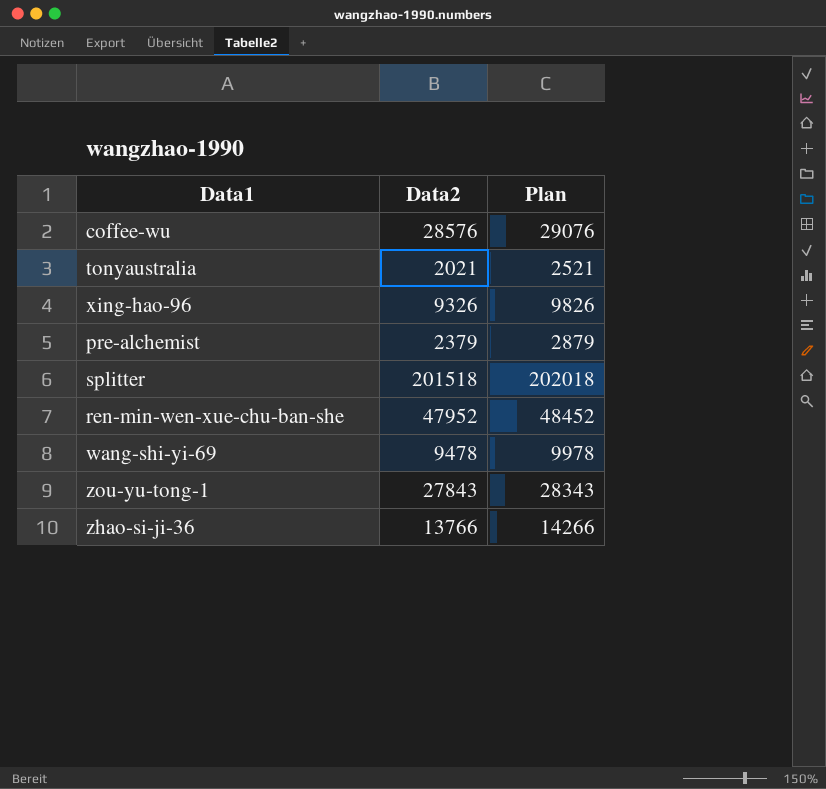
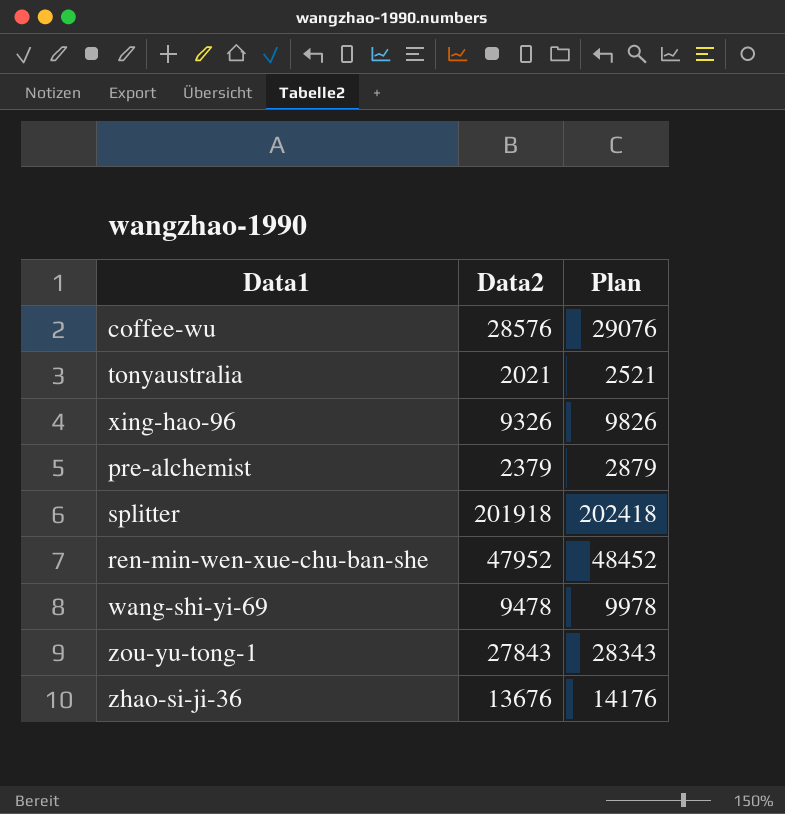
splitter | Data2: 201518 -> 201918
splitter | Plan: 202018 -> 202418
zhao-si-ji-36 | Data2: 13766 -> 13676
zhao-si-ji-36 | Plan: 14266 -> 14176

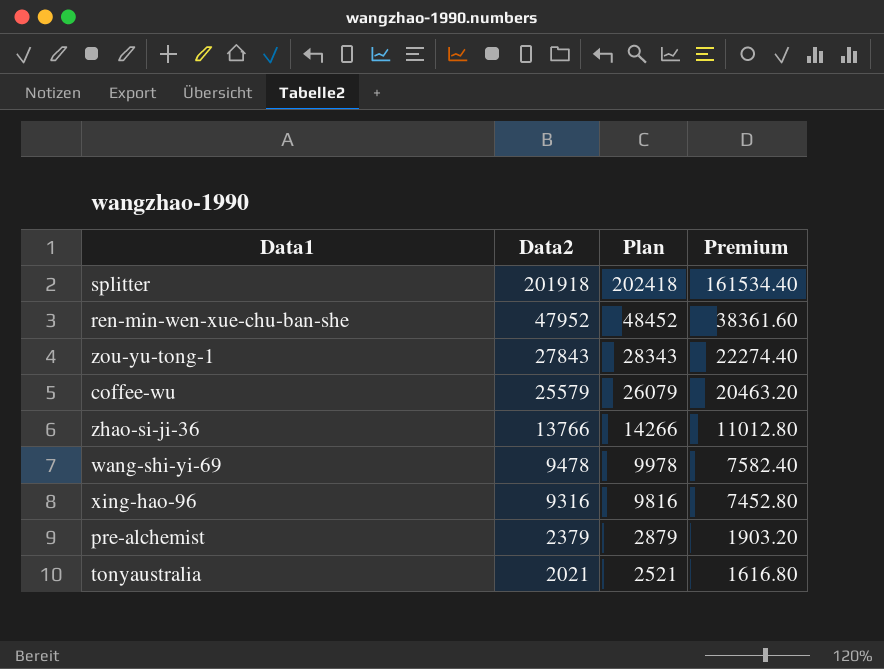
row order: none -> Data2 descending
column Premium | formula: none -> [Data2] * 0.8
coffee-wu | Data2: 28576 -> 25579
coffee-wu | Plan: 29076 -> 26079
zhao-si-ji-36 | Data2: 13676 -> 13766
zhao-si-ji-36 | Plan: 14176 -> 14266
xing-hao-96 | Data2: 9326 -> 9316
xing-hao-96 | Plan: 9826 -> 9816

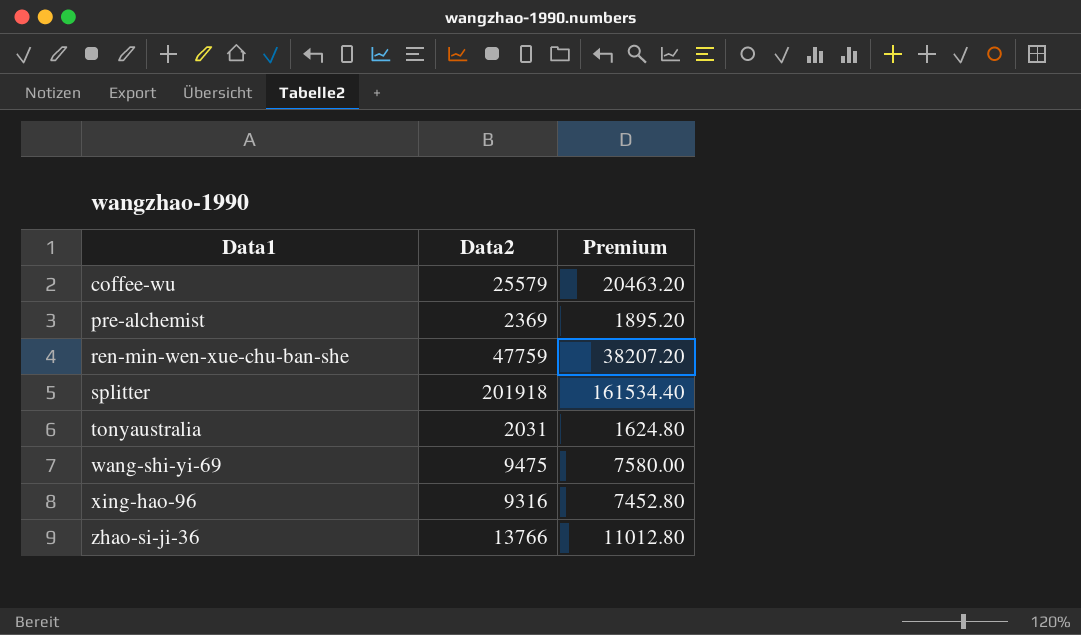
row order: Data2 descending -> Data1 ascending
column Plan | formula: [Data2] + 500 -> none
row zou-yu-tong-1: 27843 | 28343 | 22274.40 -> none
pre-alchemist | Data2: 2379 -> 2369
pre-alchemist | Premium: 1903.20 -> 1895.20
ren-min-wen-xue-chu-ban-she | Data2: 47952 -> 47759
ren-min-wen-xue-chu-ban-she | Premium: 38361.60 -> 38207.20
tonyaustralia | Data2: 2021 -> 2031
tonyaustralia | Premium: 1616.80 -> 1624.80
wang-shi-yi-69 | Data2: 9478 -> 9475
wang-shi-yi-69 | Premium: 7582.40 -> 7580.00

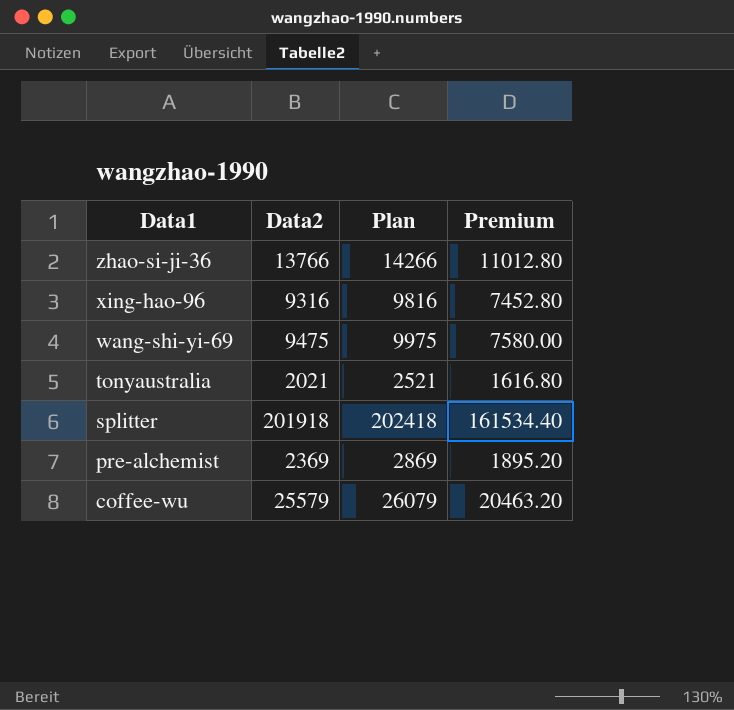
row order: Data1 ascending -> Data1 descending
column Plan | formula: none -> [Data2] + 500
row ren-min-wen-xue-chu-ban-she: 47759 | 38207.20 -> none
tonyaustralia | Data2: 2031 -> 2021
tonyaustralia | Premium: 1624.80 -> 1616.80

